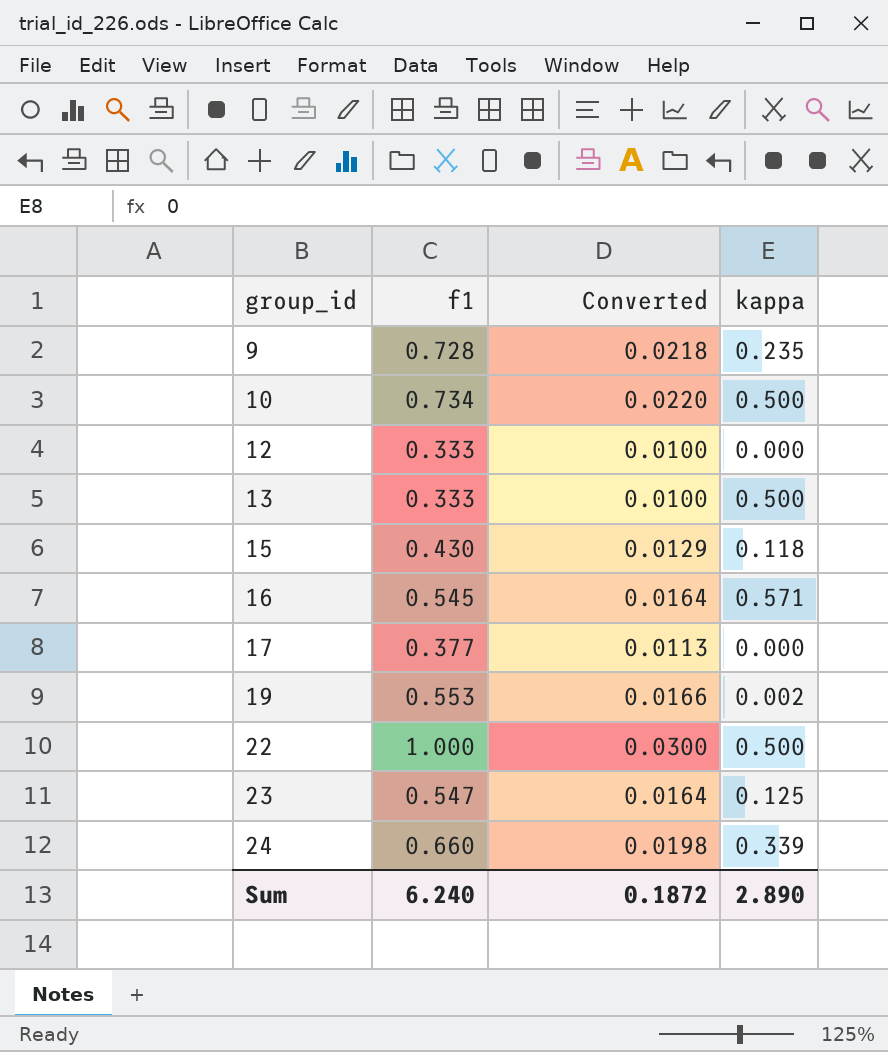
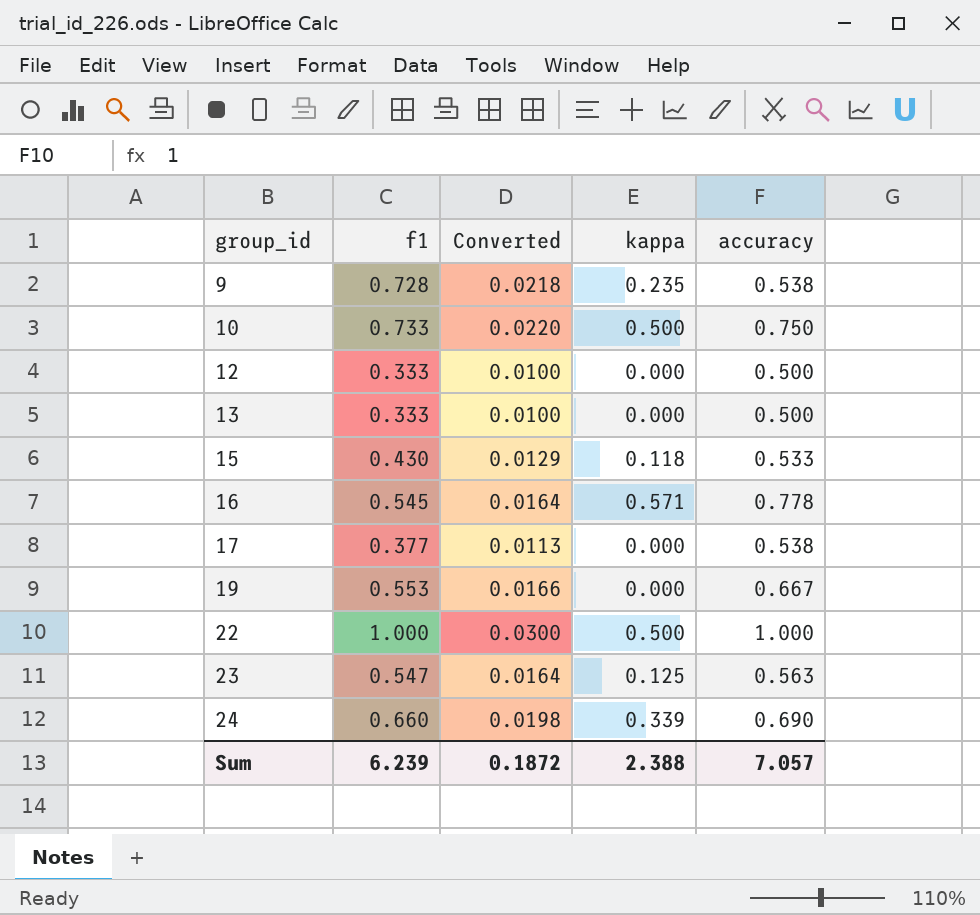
column accuracy | position: none -> 5
10 | f1: 0.734 -> 0.733
13 | kappa: 0.500 -> 0.000
19 | kappa: 0.002 -> 0.000
Sum | f1: 6.240 -> 6.239
Sum | kappa: 2.890 -> 2.388

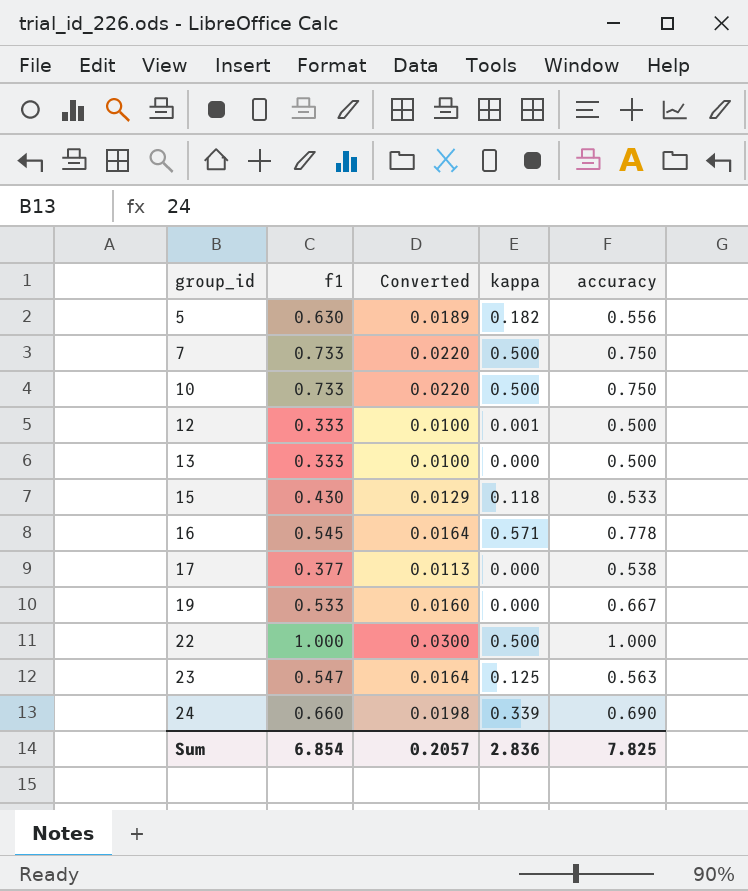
row 9: 0.728 | 0.0218 | 0.235 | 0.538 -> none
row 5: none -> 0.630 | 0.0189 | 0.182 | 0.556
row 7: none -> 0.733 | 0.0220 | 0.500 | 0.750
12 | kappa: 0.000 -> 0.001
19 | f1: 0.553 -> 0.533
19 | Converted: 0.0166 -> 0.0160
Sum | f1: 6.239 -> 6.854
Sum | Converted: 0.1872 -> 0.2057
Sum | kappa: 2.388 -> 2.836
Sum | accuracy: 7.057 -> 7.825

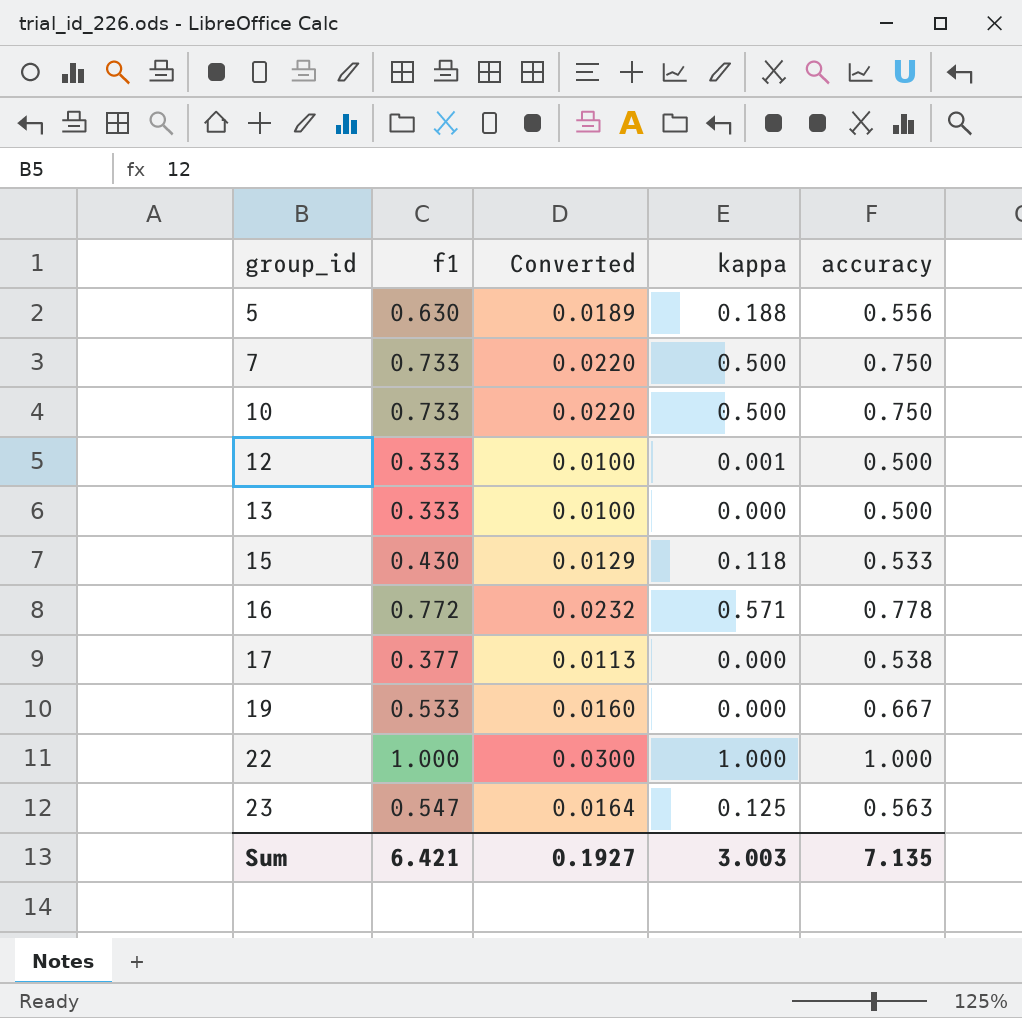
row 24: 0.660 | 0.0198 | 0.339 | 0.690 -> none
5 | kappa: 0.182 -> 0.188
16 | f1: 0.545 -> 0.772
16 | Converted: 0.0164 -> 0.0232
22 | kappa: 0.500 -> 1.000
Sum | f1: 6.854 -> 6.421
Sum | Converted: 0.2057 -> 0.1927
Sum | kappa: 2.836 -> 3.003
Sum | accuracy: 7.825 -> 7.135

